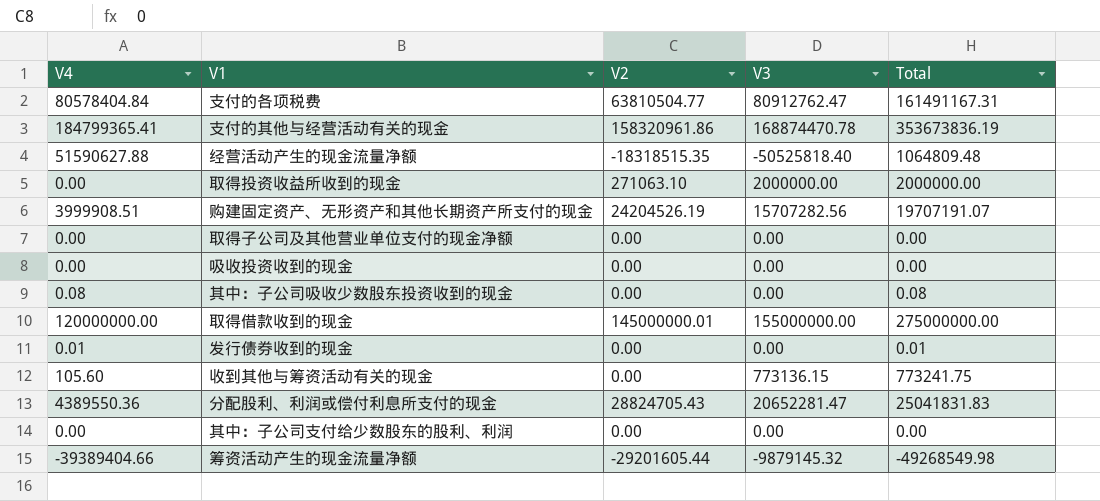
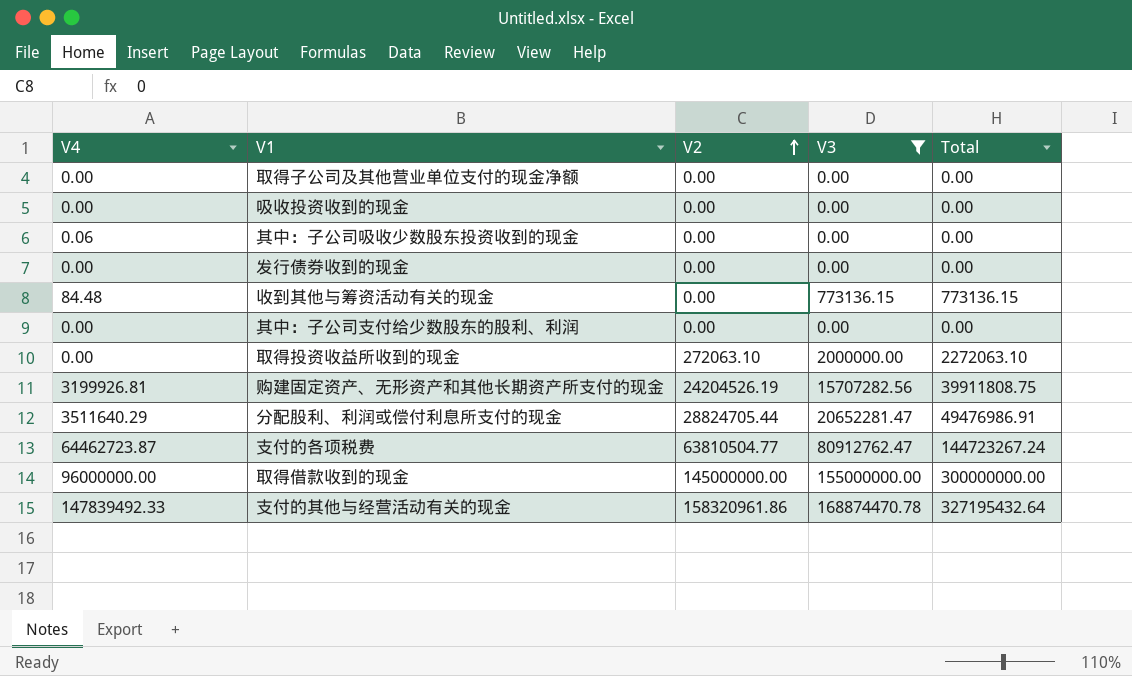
filter: none -> V3 >= 0.00
row order: none -> V2 ascending
column Total | formula: [V4] + [V3] -> [V2] + [V3]
其中：子公司吸收少数股东投资收到的现金 | V4: 0.08 -> 0.06
发行债券收到的现金 | V4: 0.01 -> 0.00
收到其他与筹资活动有关的现金 | V4: 105.60 -> 84.48
取得投资收益所收到的现金 | V2: 271063.10 -> 272063.10
购建固定资产、无形资产和其他长期资产所支付的现金 | V4: 3999908.51 -> 3199926.81
分配股利、利润或偿付利息所支付的现金 | V4: 4389550.36 -> 3511640.29
分配股利、利润或偿付利息所支付的现金 | V2: 28824705.43 -> 28824705.44
支付的各项税费 | V4: 80578404.84 -> 64462723.87
取得借款收到的现金 | V4: 120000000.00 -> 96000000.00
取得借款收到的现金 | V2: 145000000.01 -> 145000000.00
支付的其他与经营活动有关的现金 | V4: 184799365.41 -> 147839492.33

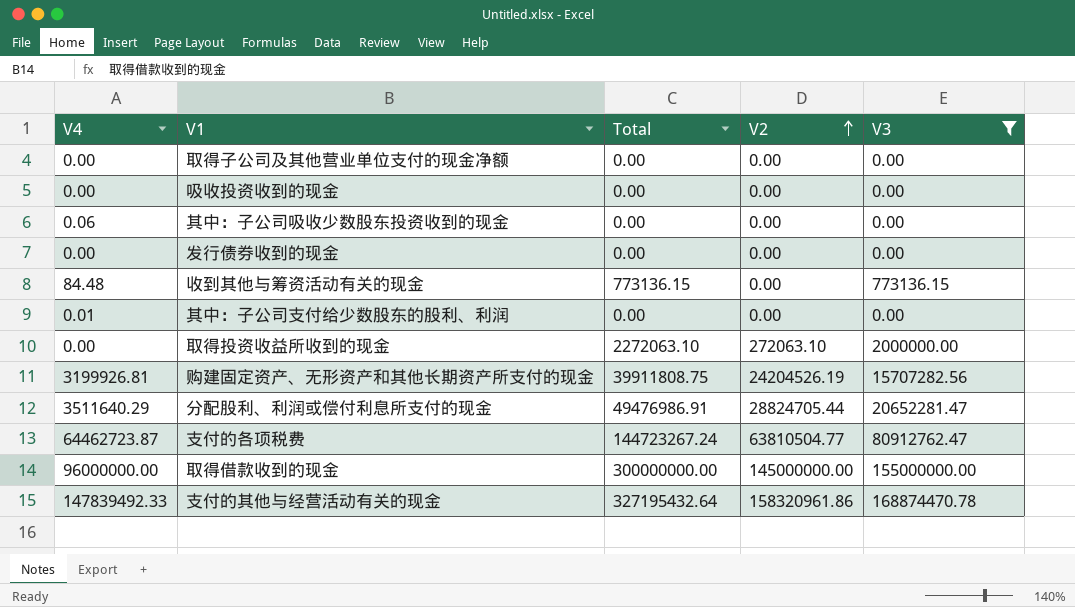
column Total | position: 5 -> 3
其中：子公司支付给少数股东的股利、利润 | V4: 0.00 -> 0.01

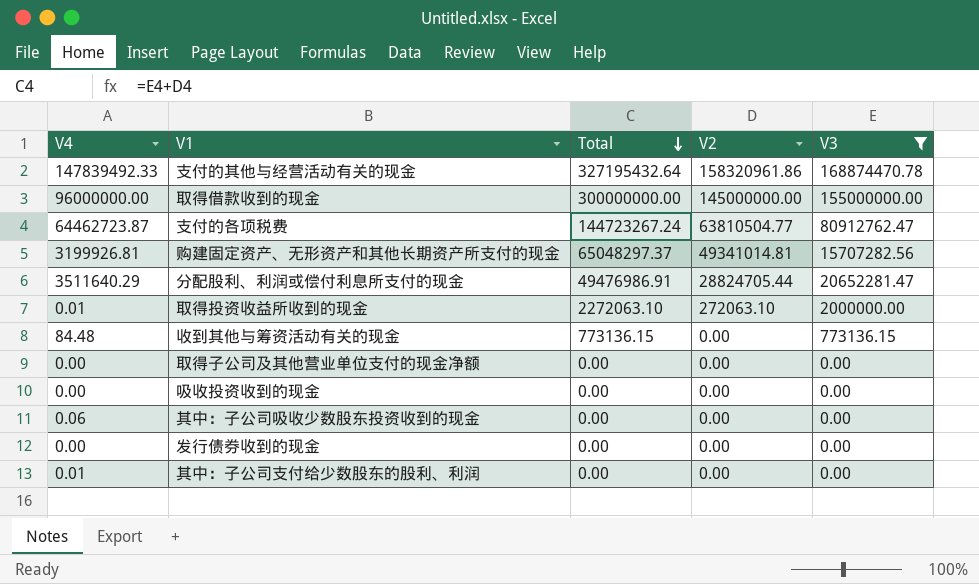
row order: V2 ascending -> Total descending
购建固定资产、无形资产和其他长期资产所支付的现金 | Total: 39911808.75 -> 65048297.37
购建固定资产、无形资产和其他长期资产所支付的现金 | V2: 24204526.19 -> 49341014.81
取得投资收益所收到的现金 | V4: 0.00 -> 0.01

